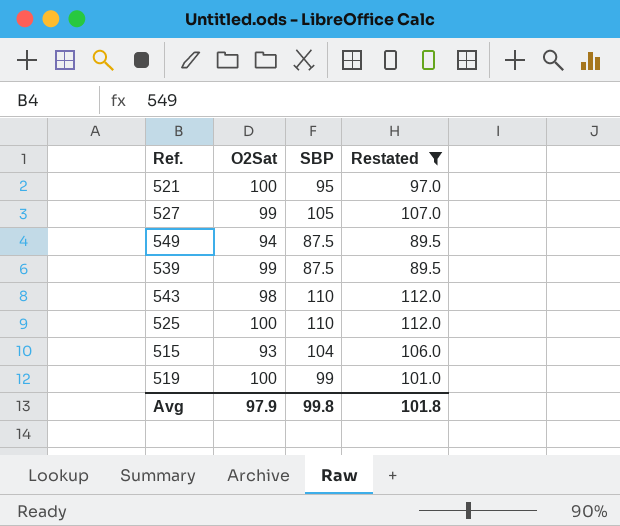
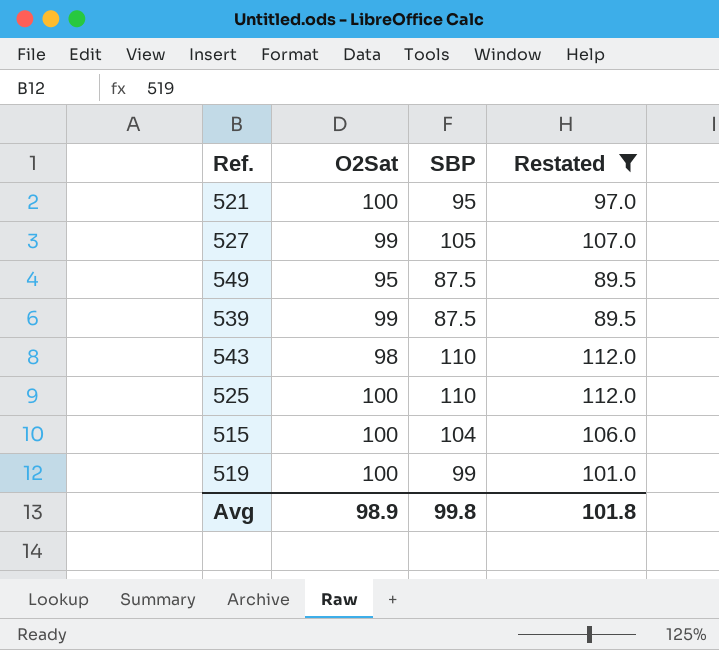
549 | O2Sat: 94 -> 95
515 | O2Sat: 93 -> 100
Avg | O2Sat: 97.9 -> 98.9

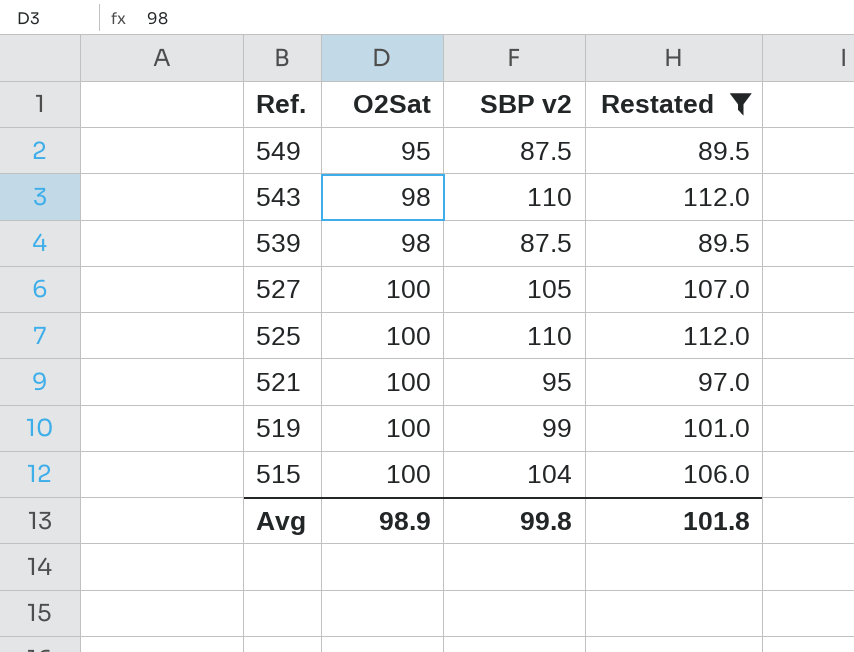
row order: none -> Ref. descending
column name: SBP -> SBP v2
539 | O2Sat: 99 -> 98
527 | O2Sat: 99 -> 100

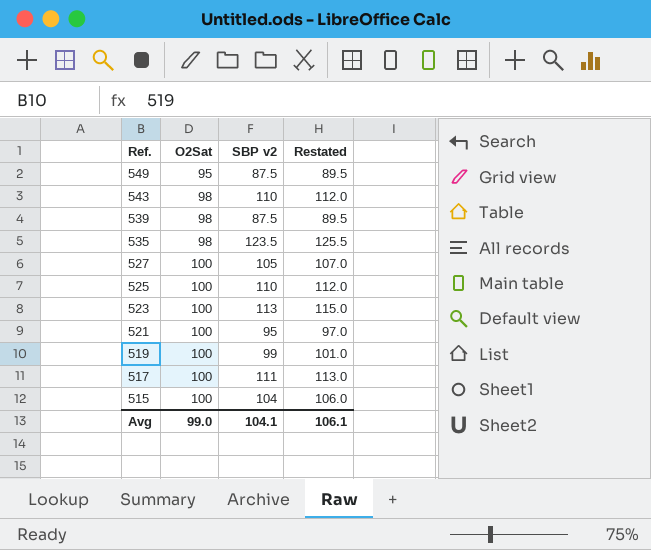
filter: Restated <= 112.0 -> none
Avg | O2Sat: 98.9 -> 99.0
Avg | SBP v2: 99.8 -> 104.1
Avg | Restated: 101.8 -> 106.1

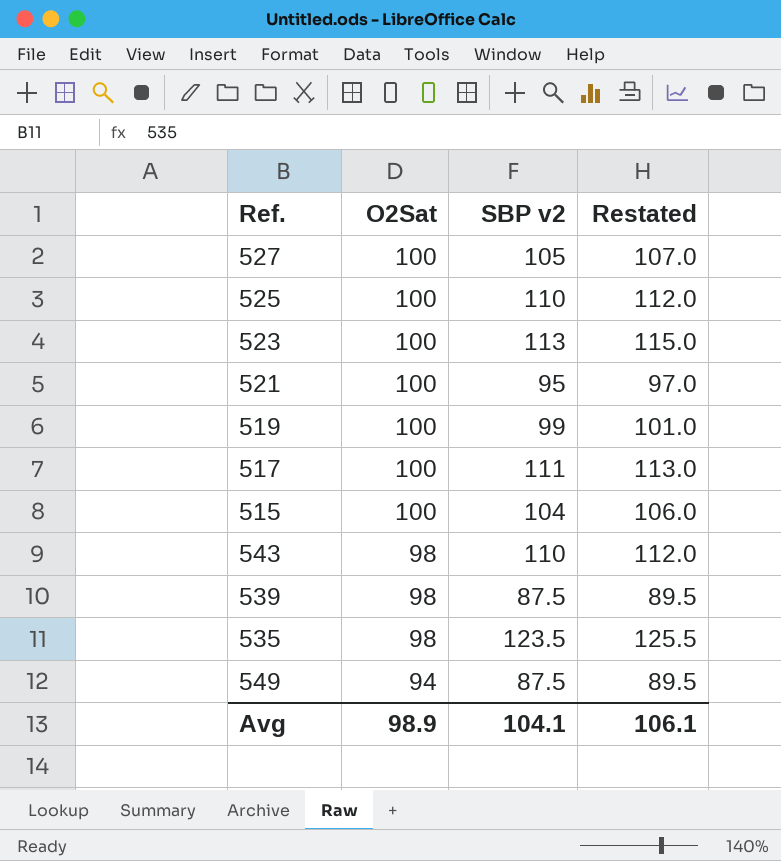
row order: Ref. descending -> O2Sat descending
549 | O2Sat: 95 -> 94
Avg | O2Sat: 99.0 -> 98.9

